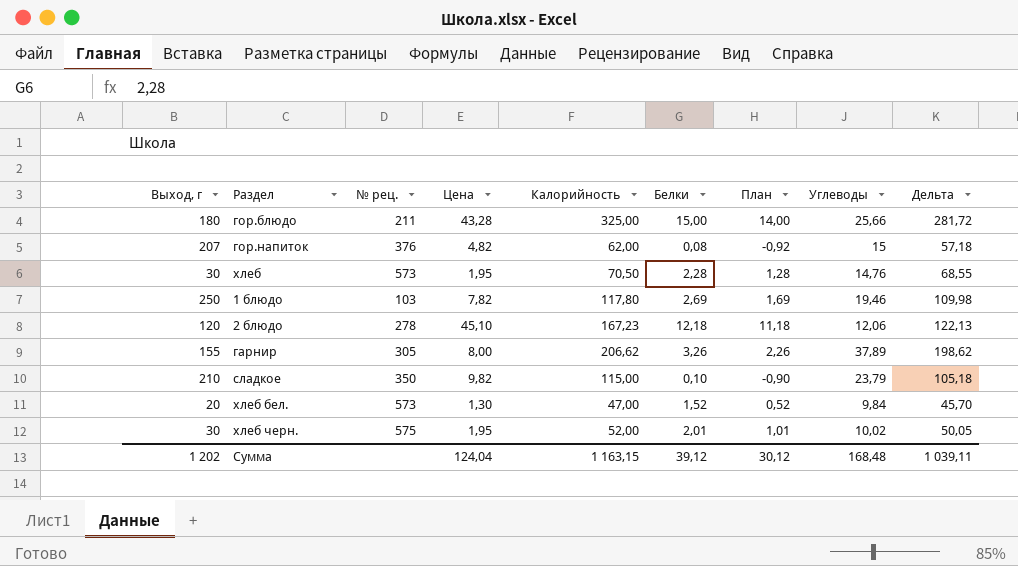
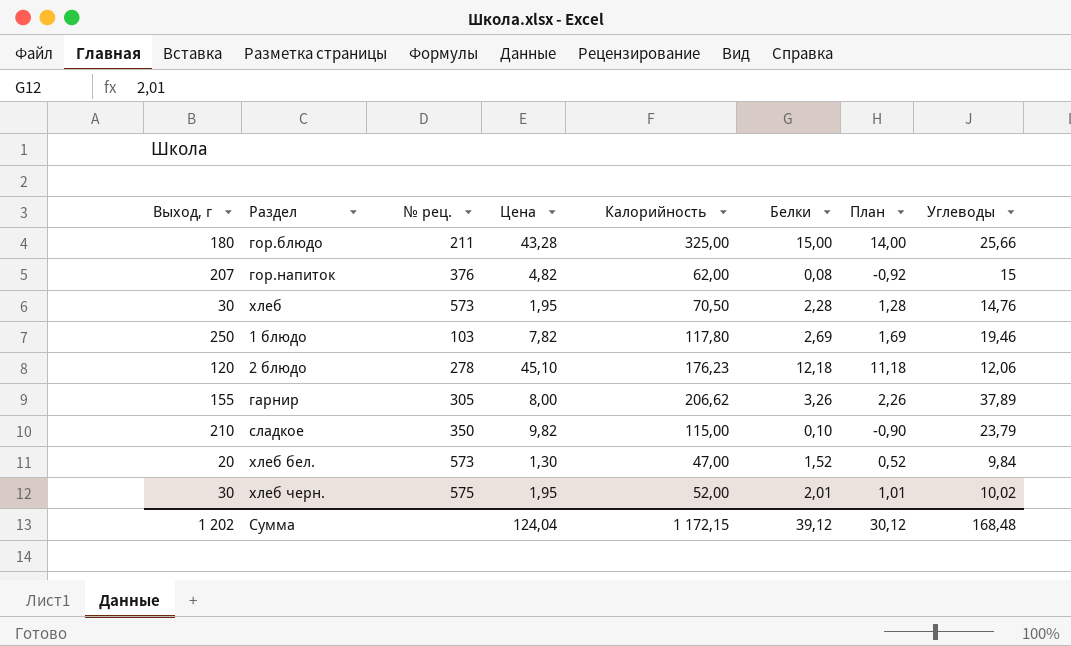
column Дельта | formula: [Калорийность] - [Цена] -> none
2 блюдо | Калорийность: 167,23 -> 176,23
Сумма | Калорийность: 1 163,15 -> 1 172,15

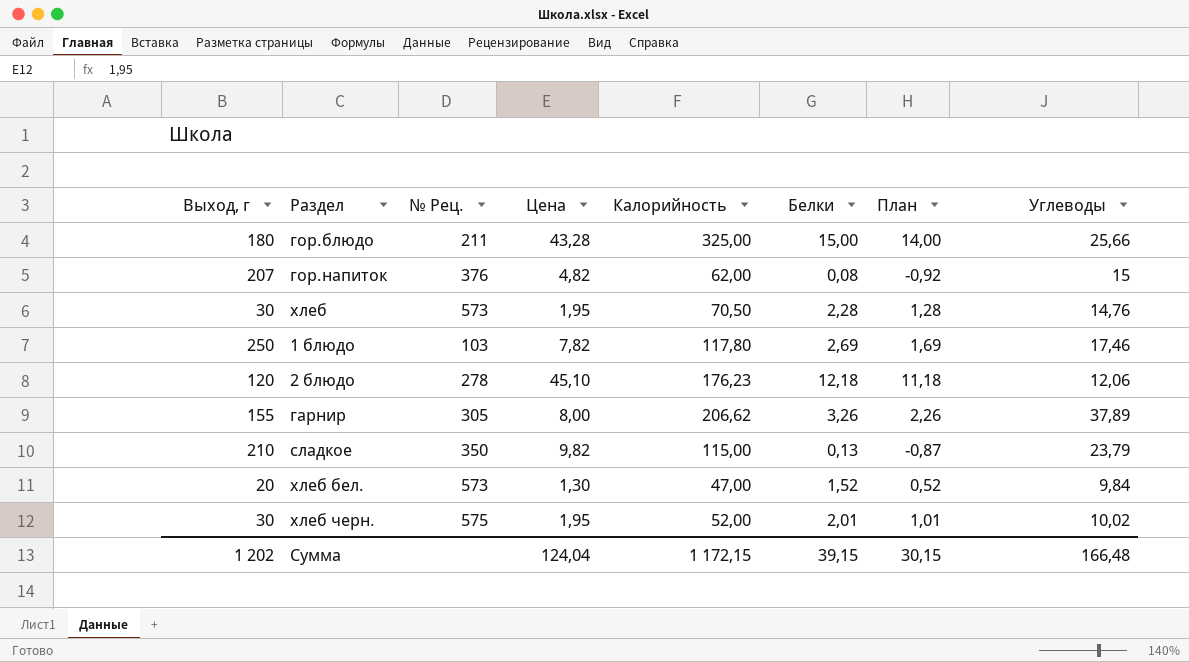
column name: № рец. -> № Рец.
1 блюдо | Углеводы: 19,46 -> 17,46
сладкое | Белки: 0,10 -> 0,13
сладкое | План: -0,90 -> -0,87
Сумма | Белки: 39,12 -> 39,15
Сумма | План: 30,12 -> 30,15
Сумма | Углеводы: 168,48 -> 166,48

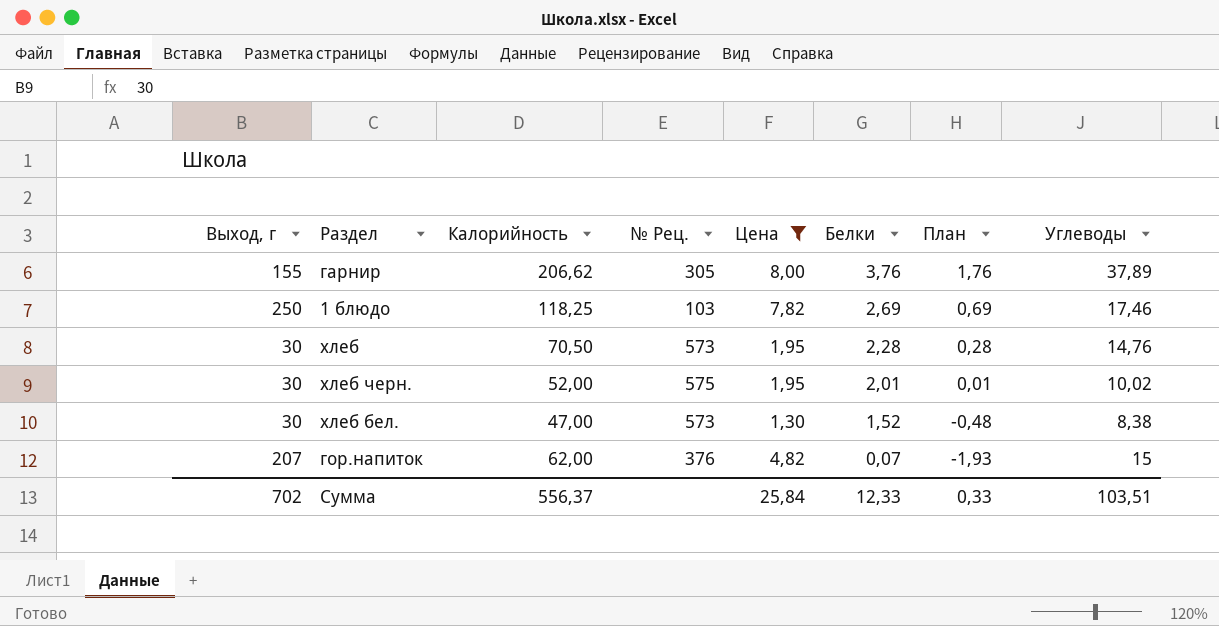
filter: none -> Цена <= 8,00
row order: none -> Белки descending
column Калорийность | position: 5 -> 3
column План | formula: [Белки] - 1 -> [Белки] - 2
гарнир | Белки: 3,26 -> 3,76
1 блюдо | Калорийность: 117,80 -> 118,25
хлеб бел. | Выход, г: 20 -> 30
хлеб бел. | Углеводы: 9,84 -> 8,38
гор.напиток | Белки: 0,08 -> 0,07
Сумма | Выход, г: 1 202 -> 702
Сумма | Калорийность: 1 172,15 -> 556,37
Сумма | Цена: 124,04 -> 25,84
Сумма | Белки: 39,15 -> 12,33
Сумма | План: 30,15 -> 0,33
Сумма | Углеводы: 166,48 -> 103,51

